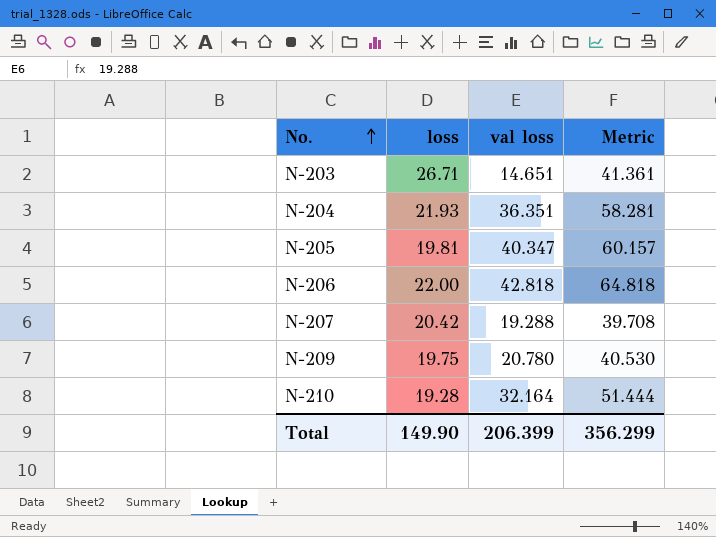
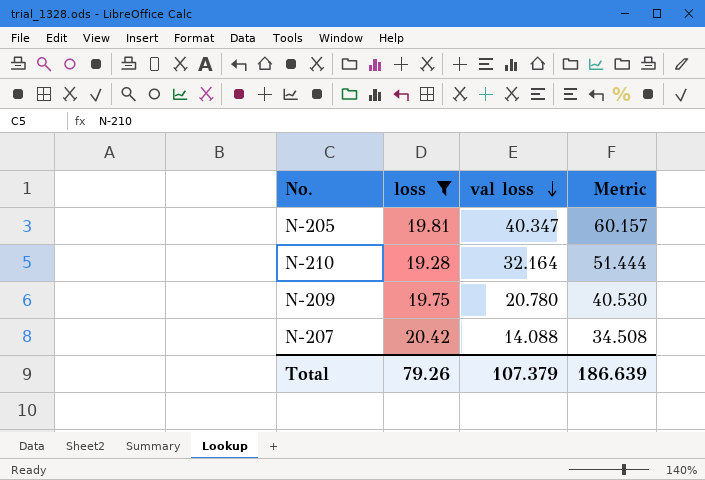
filter: none -> loss <= 20.42
row order: No. ascending -> val loss descending
N-207 | val loss: 19.288 -> 14.088
N-207 | Metric: 39.708 -> 34.508
Total | loss: 149.90 -> 79.26
Total | val loss: 206.399 -> 107.379
Total | Metric: 356.299 -> 186.639

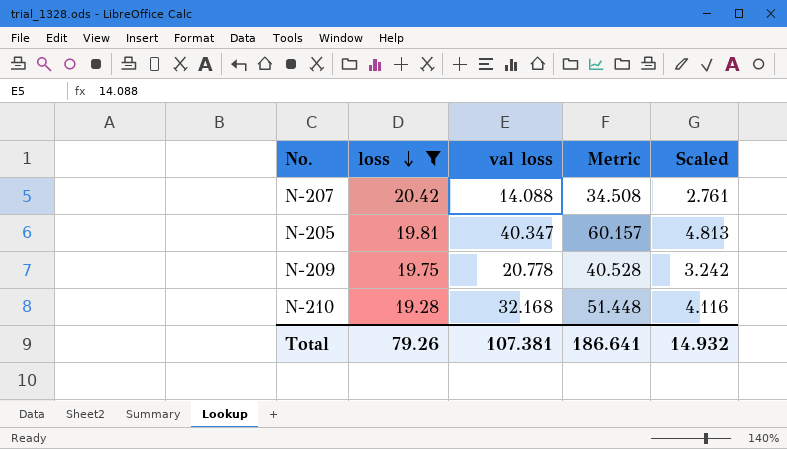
row order: val loss descending -> loss descending
column Scaled | formula: none -> [Metric] * 0.08
N-209 | val loss: 20.780 -> 20.778
N-209 | Metric: 40.530 -> 40.528
N-210 | val loss: 32.164 -> 32.168
N-210 | Metric: 51.444 -> 51.448
Total | val loss: 107.379 -> 107.381
Total | Metric: 186.639 -> 186.641

